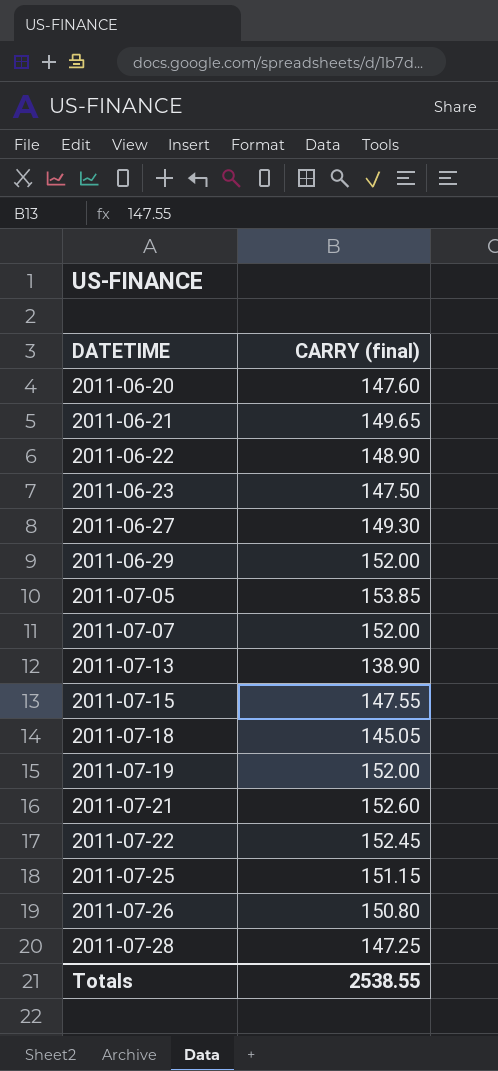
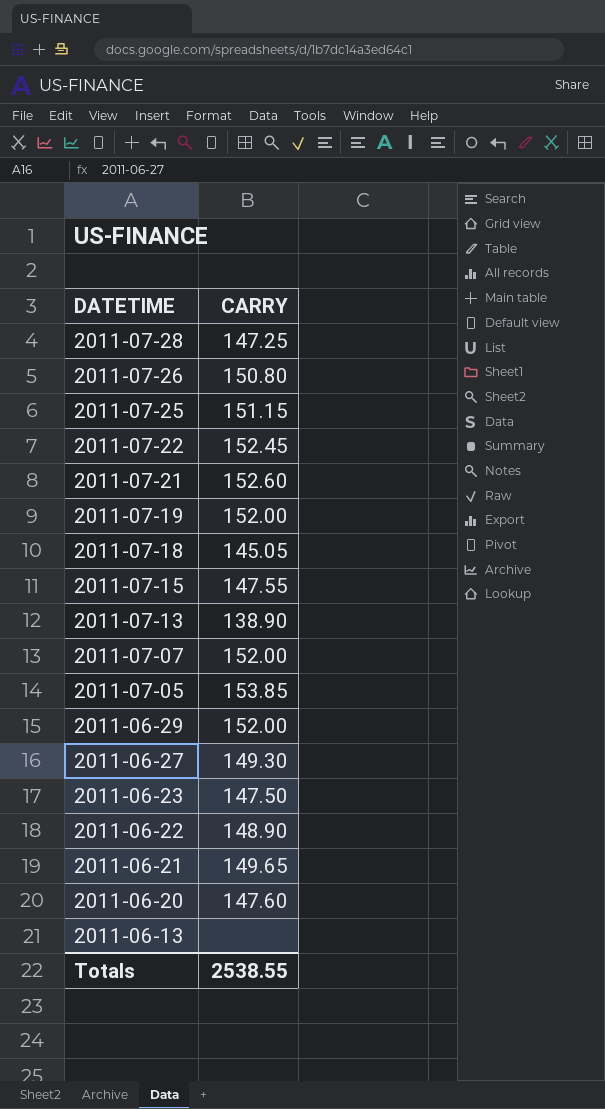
row order: DATETIME ascending -> DATETIME descending
column name: CARRY (final) -> CARRY
row 2011-06-13: none -> none

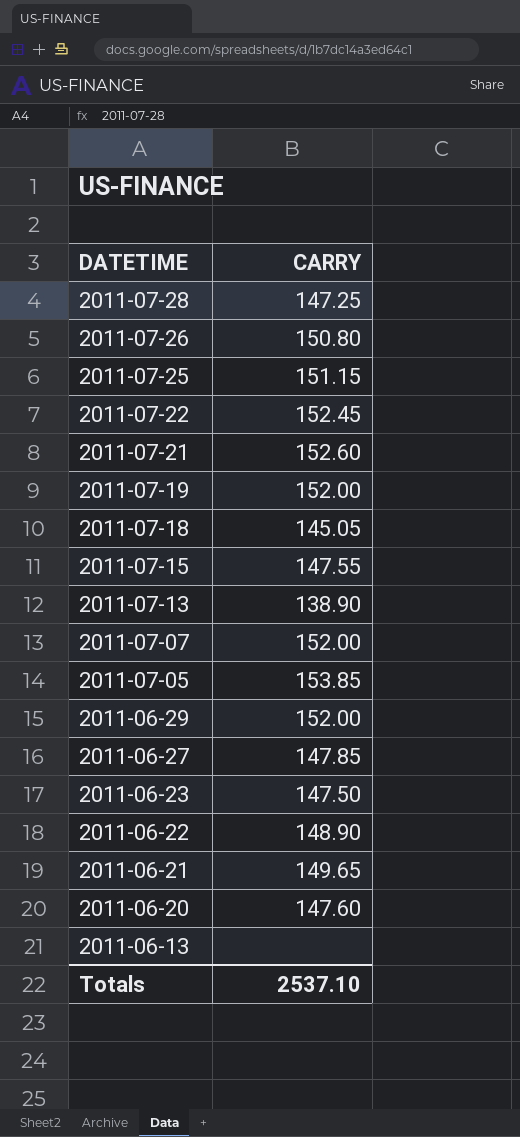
2011-06-27 | CARRY: 149.30 -> 147.85
Totals | CARRY: 2538.55 -> 2537.10

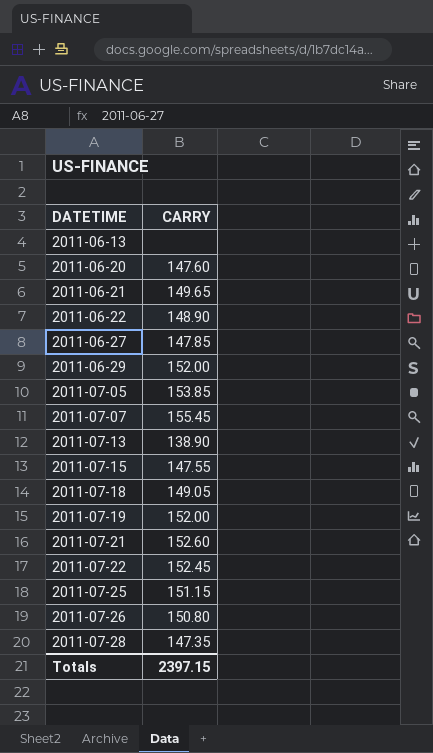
row order: DATETIME descending -> DATETIME ascending
row 2011-06-23: 147.50 -> none
2011-07-07 | CARRY: 152.00 -> 155.45
2011-07-18 | CARRY: 145.05 -> 149.05
2011-07-28 | CARRY: 147.25 -> 147.35
Totals | CARRY: 2537.10 -> 2397.15

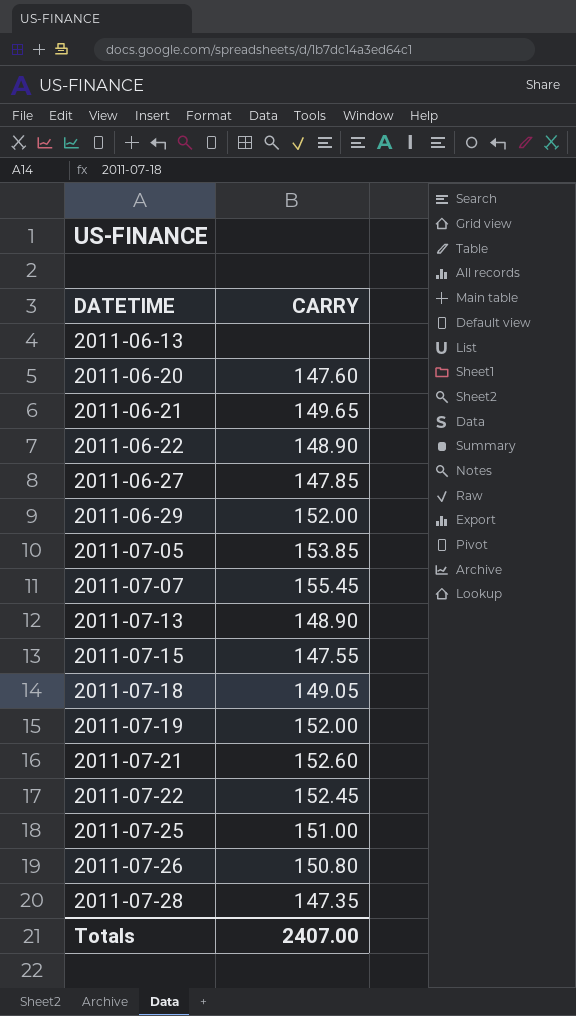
2011-07-13 | CARRY: 138.90 -> 148.90
2011-07-25 | CARRY: 151.15 -> 151.00
Totals | CARRY: 2397.15 -> 2407.00

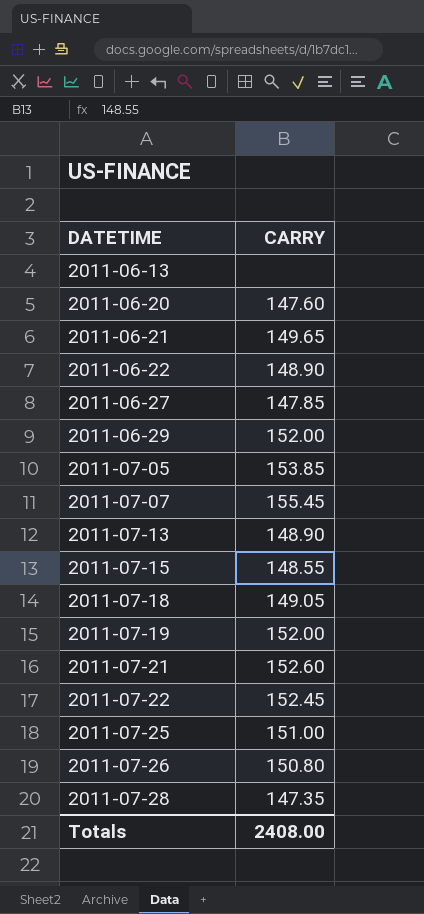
2011-07-15 | CARRY: 147.55 -> 148.55
Totals | CARRY: 2407.00 -> 2408.00

